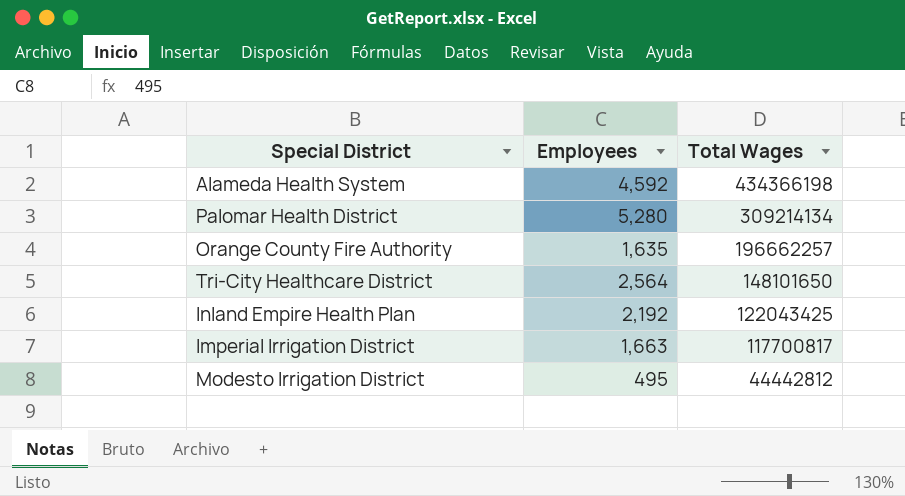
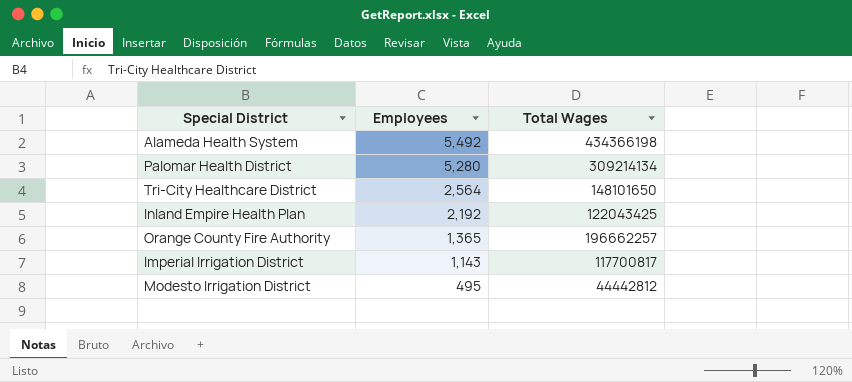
row order: Total Wages descending -> Employees descending
Alameda Health System | Employees: 4,592 -> 5,492
Orange County Fire Authority | Employees: 1,635 -> 1,365
Imperial Irrigation District | Employees: 1,663 -> 1,143

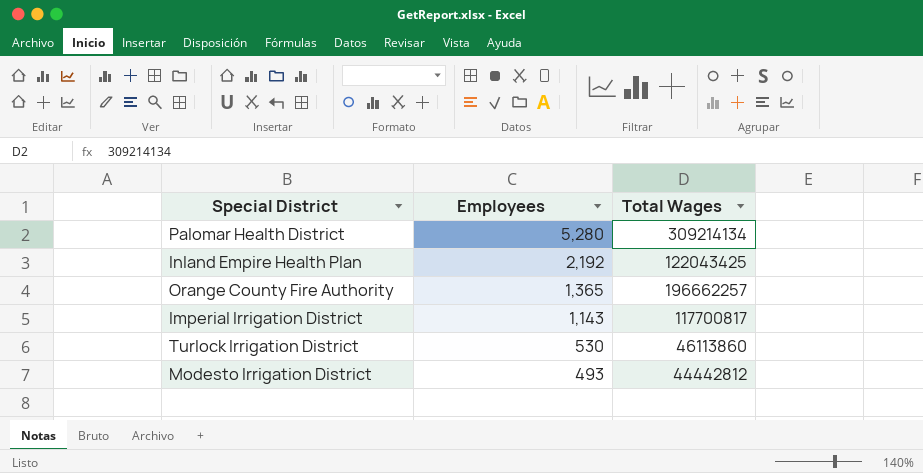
row Alameda Health System: 5,492 | 434366198 -> none
row Tri-City Healthcare District: 2,564 | 148101650 -> none
row Turlock Irrigation District: none -> 530 | 46113860
Modesto Irrigation District | Employees: 495 -> 493

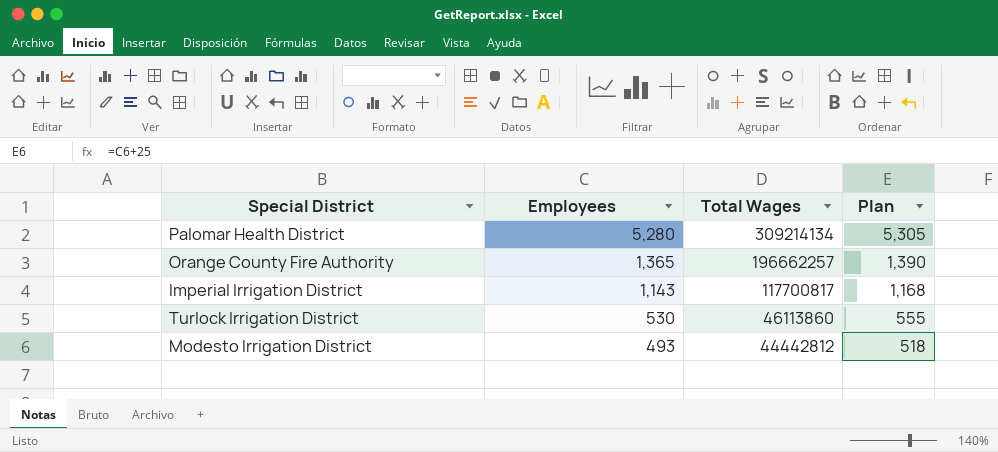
column Plan | formula: none -> [Employees] + 25
row Inland Empire Health Plan: 2,192 | 122043425 -> none

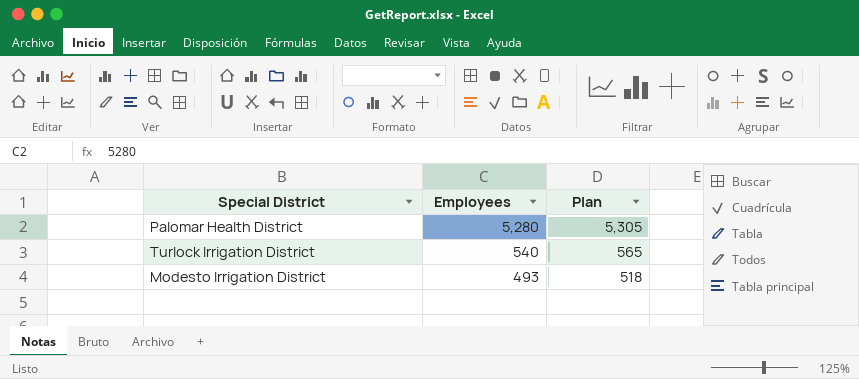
column Total Wages | position: 3 -> none
row Orange County Fire Authority: 1,365 | 196662257 | 1,390 -> none
row Imperial Irrigation District: 1,143 | 117700817 | 1,168 -> none
Turlock Irrigation District | Employees: 530 -> 540
Turlock Irrigation District | Plan: 555 -> 565

